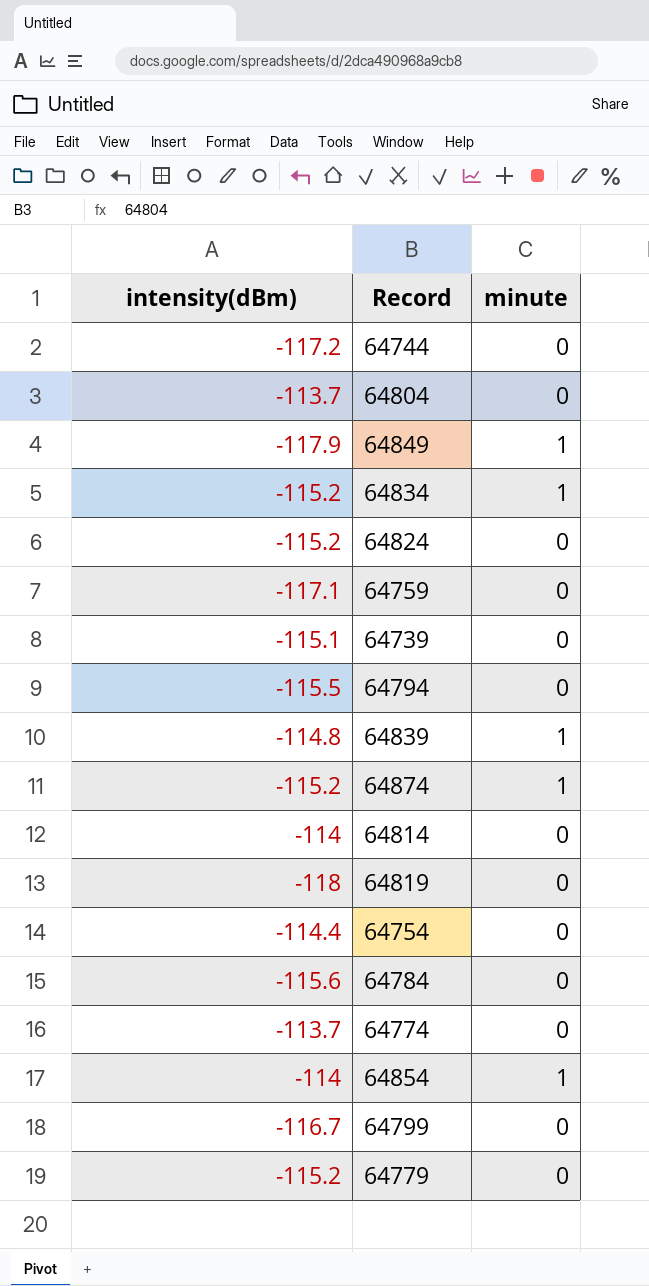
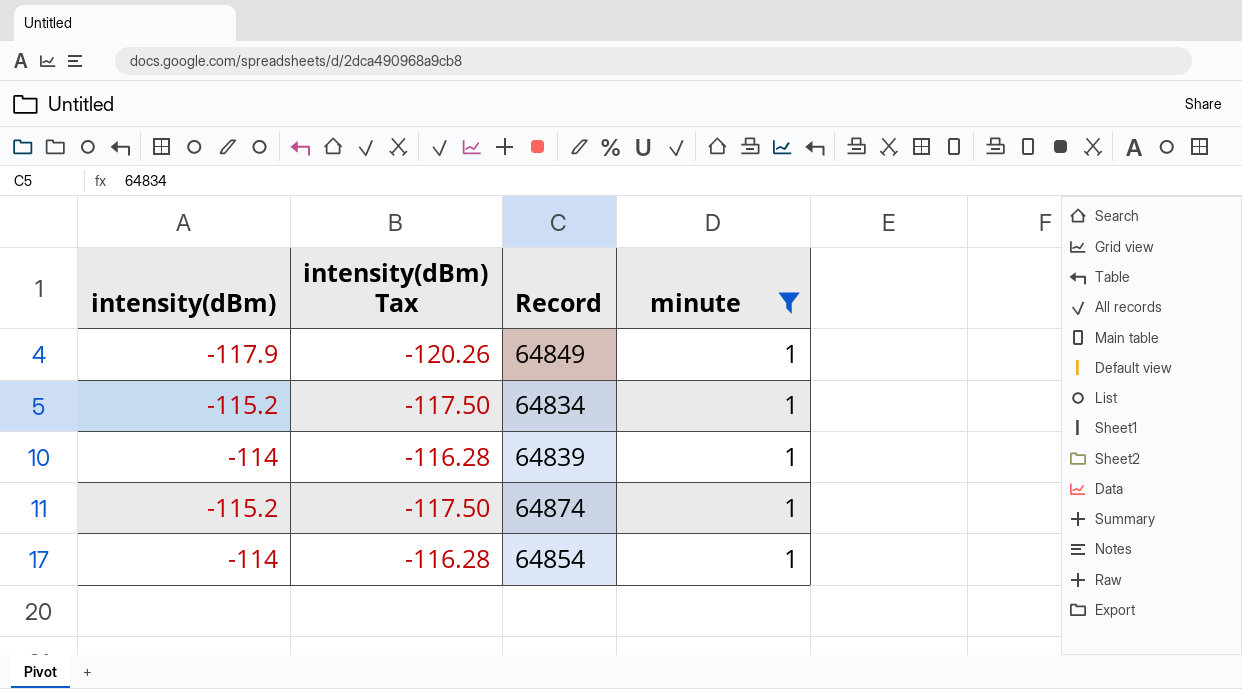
filter: none -> minute = 1
column intensity(dBm) Tax | formula: none -> [intensity(dBm)] * 1.02
64839 | intensity(dBm): -114.8 -> -114

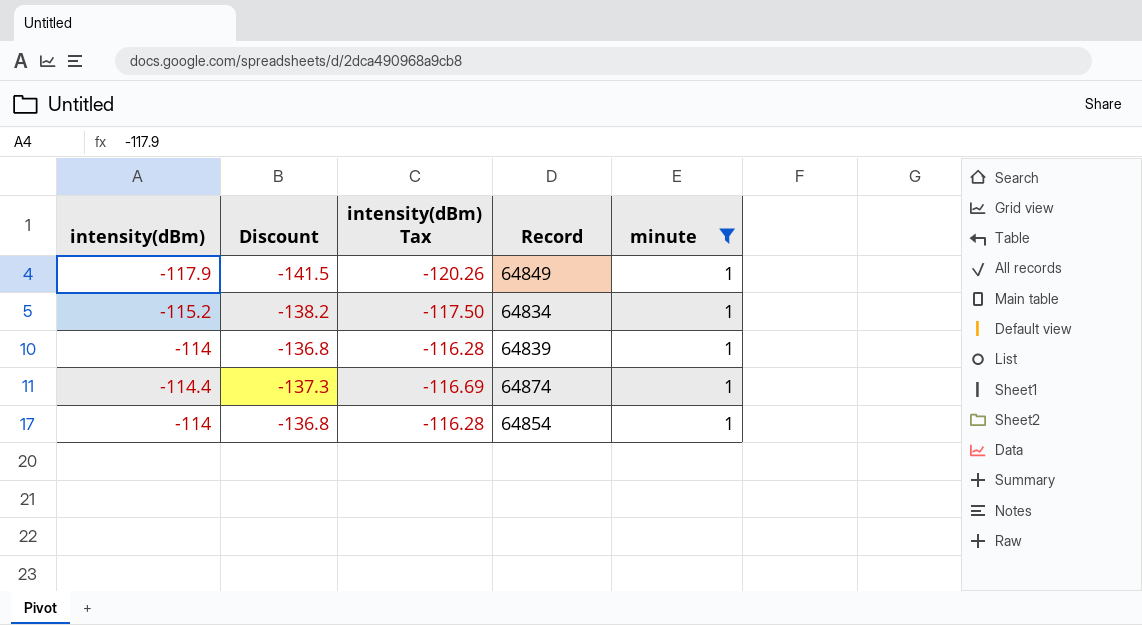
column Discount | formula: none -> [intensity(dBm)] * 1.2
64874 | intensity(dBm): -115.2 -> -114.4
64874 | intensity(dBm) Tax: -117.50 -> -116.69

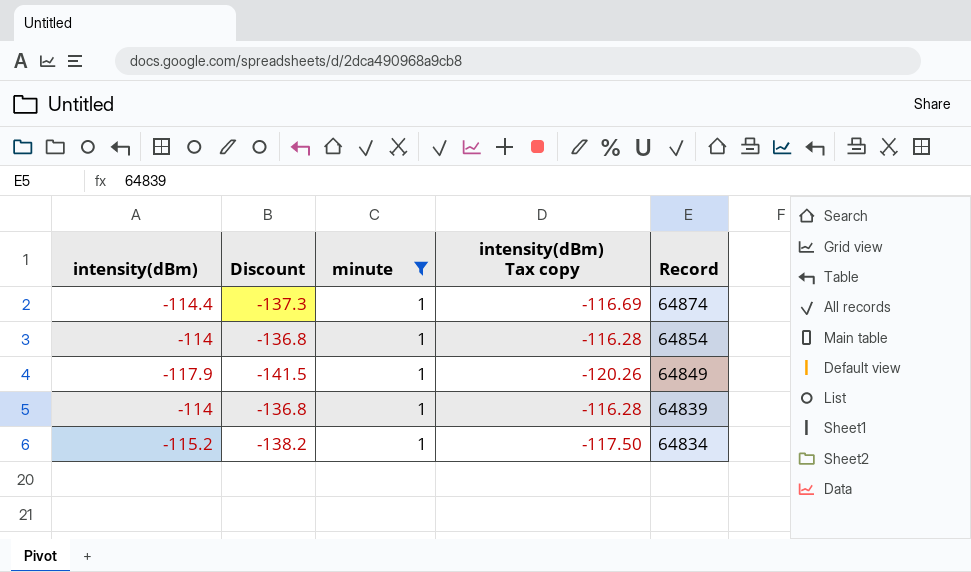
row order: none -> Record descending
column minute | position: 5 -> 3
column name: intensity(dBm) Tax -> intensity(dBm) Tax copy

